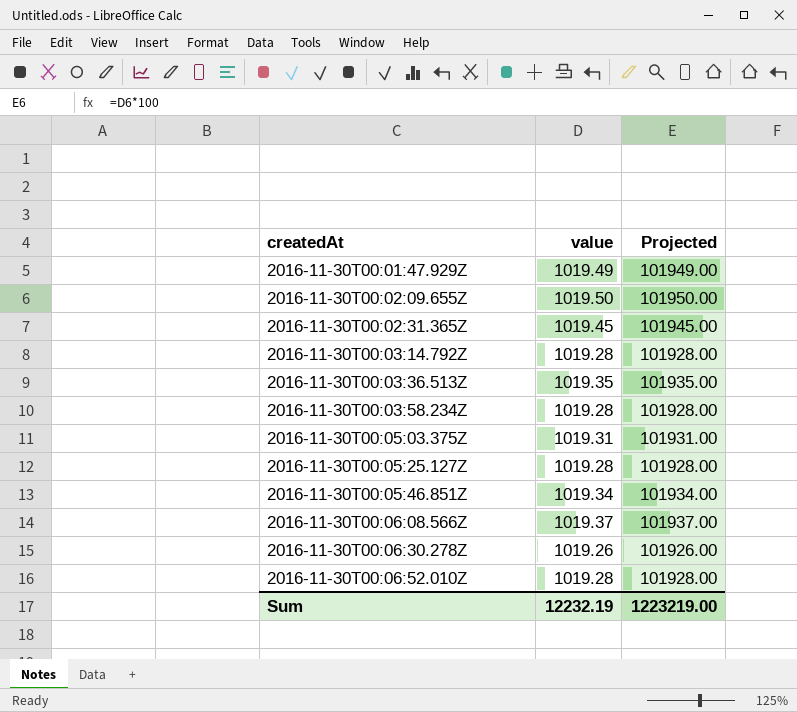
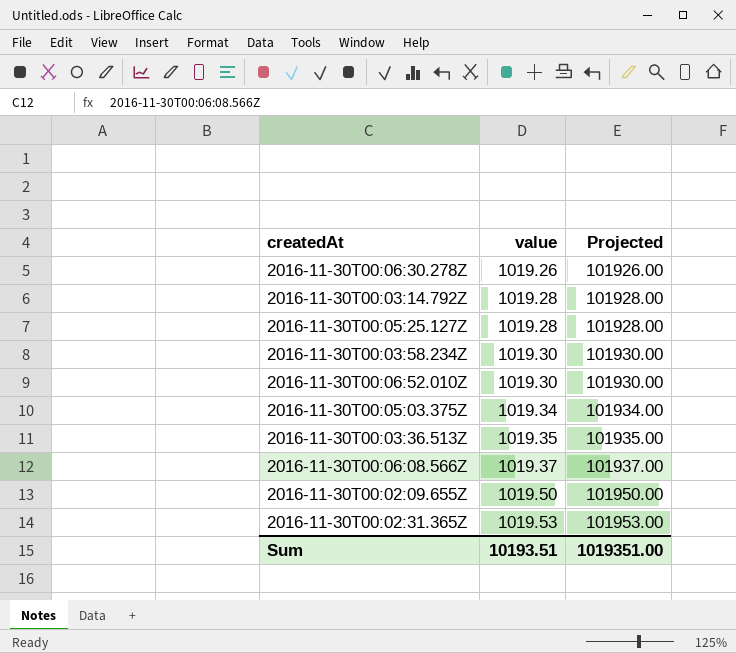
row order: createdAt ascending -> value ascending
row 2016-11-30T00:01:47.929Z: 1019.49 | 101949.00 -> none
row 2016-11-30T00:05:46.851Z: 1019.34 | 101934.00 -> none
2016-11-30T00:03:58.234Z | value: 1019.28 -> 1019.30
2016-11-30T00:03:58.234Z | Projected: 101928.00 -> 101930.00
2016-11-30T00:06:52.010Z | value: 1019.28 -> 1019.30
2016-11-30T00:06:52.010Z | Projected: 101928.00 -> 101930.00
2016-11-30T00:05:03.375Z | value: 1019.31 -> 1019.34
2016-11-30T00:05:03.375Z | Projected: 101931.00 -> 101934.00
2016-11-30T00:02:31.365Z | value: 1019.45 -> 1019.53
2016-11-30T00:02:31.365Z | Projected: 101945.00 -> 101953.00
Sum | value: 12232.19 -> 10193.51
Sum | Projected: 1223219.00 -> 1019351.00

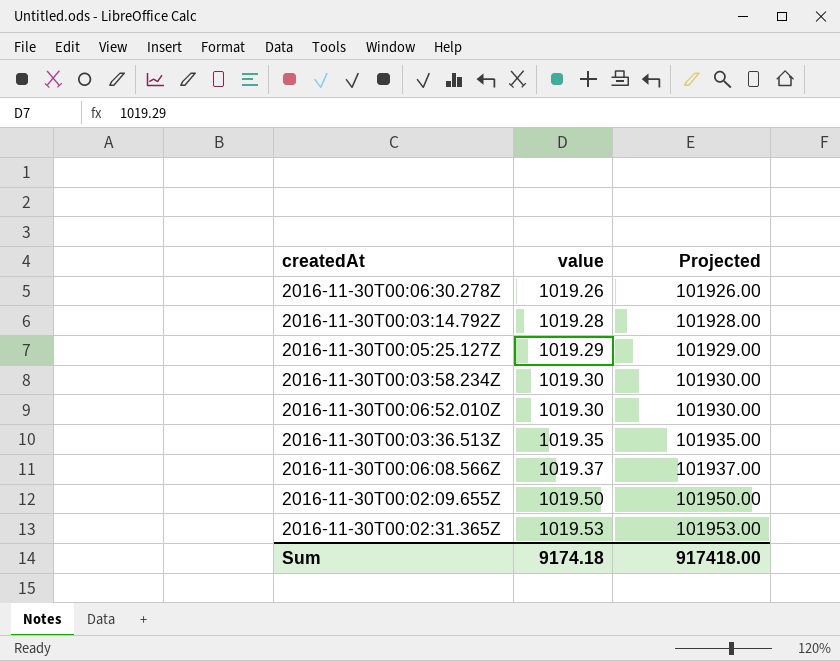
row 2016-11-30T00:05:03.375Z: 1019.34 | 101934.00 -> none
2016-11-30T00:05:25.127Z | value: 1019.28 -> 1019.29
2016-11-30T00:05:25.127Z | Projected: 101928.00 -> 101929.00
Sum | value: 10193.51 -> 9174.18
Sum | Projected: 1019351.00 -> 917418.00

